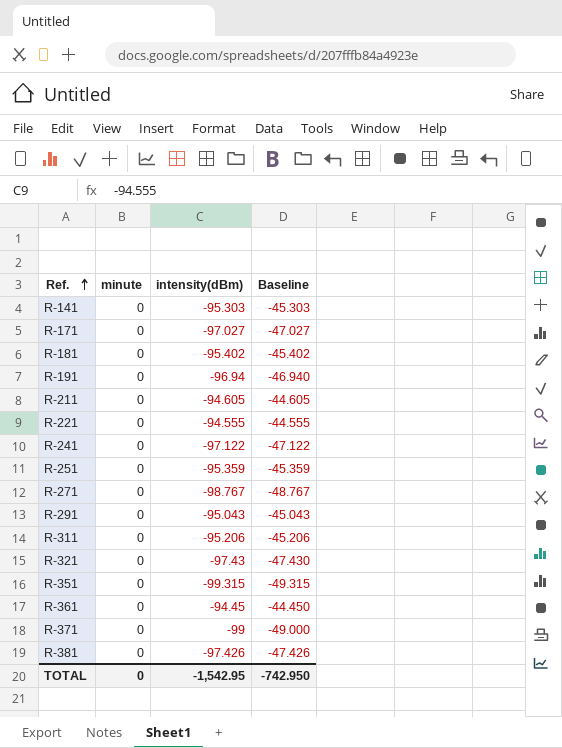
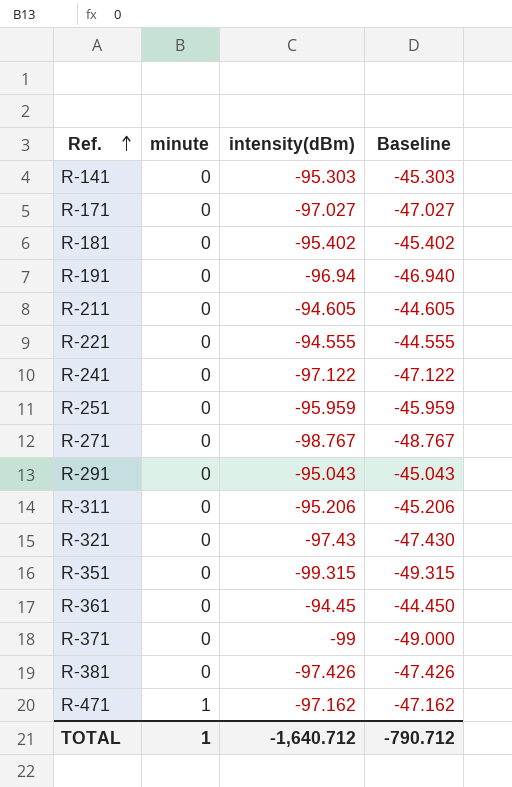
R-251 | intensity(dBm): -95.359 -> -95.959
R-251 | Baseline: -45.359 -> -45.959
row R-471: none -> 1 | -97.162 | -47.162
TOTAL | minute: 0 -> 1
TOTAL | intensity(dBm): -1,542.95 -> -1,640.712
TOTAL | Baseline: -742.950 -> -790.712

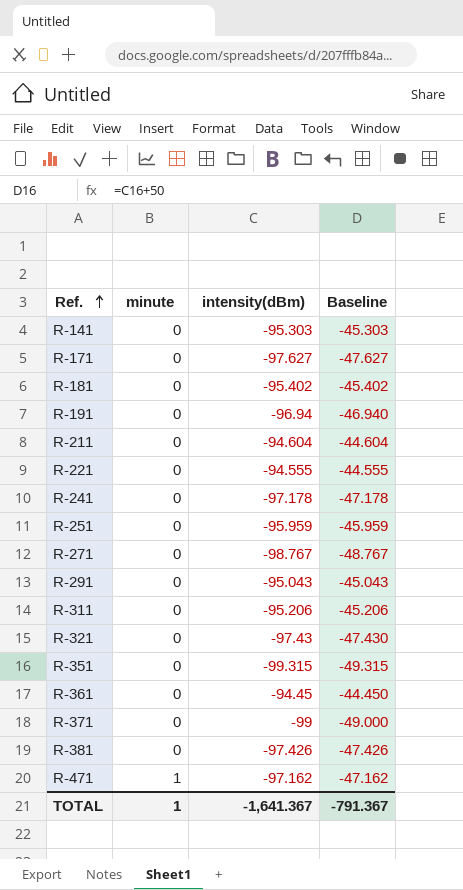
R-171 | intensity(dBm): -97.027 -> -97.627
R-171 | Baseline: -47.027 -> -47.627
R-211 | intensity(dBm): -94.605 -> -94.604
R-211 | Baseline: -44.605 -> -44.604
R-241 | intensity(dBm): -97.122 -> -97.178
R-241 | Baseline: -47.122 -> -47.178
TOTAL | intensity(dBm): -1,640.712 -> -1,641.367
TOTAL | Baseline: -790.712 -> -791.367

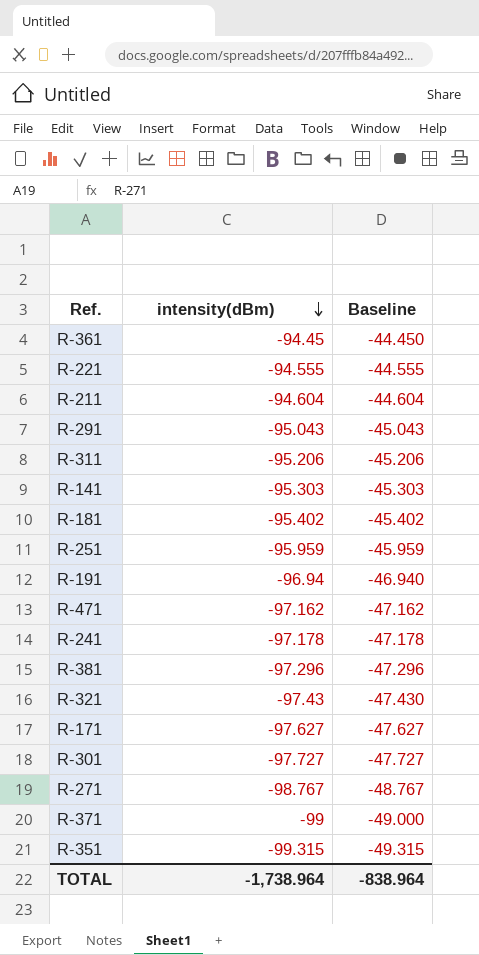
row order: Ref. ascending -> intensity(dBm) descending
column minute | position: 2 -> none
R-381 | intensity(dBm): -97.426 -> -97.296
R-381 | Baseline: -47.426 -> -47.296
row R-301: none -> -97.727 | -47.727
TOTAL | intensity(dBm): -1,641.367 -> -1,738.964
TOTAL | Baseline: -791.367 -> -838.964

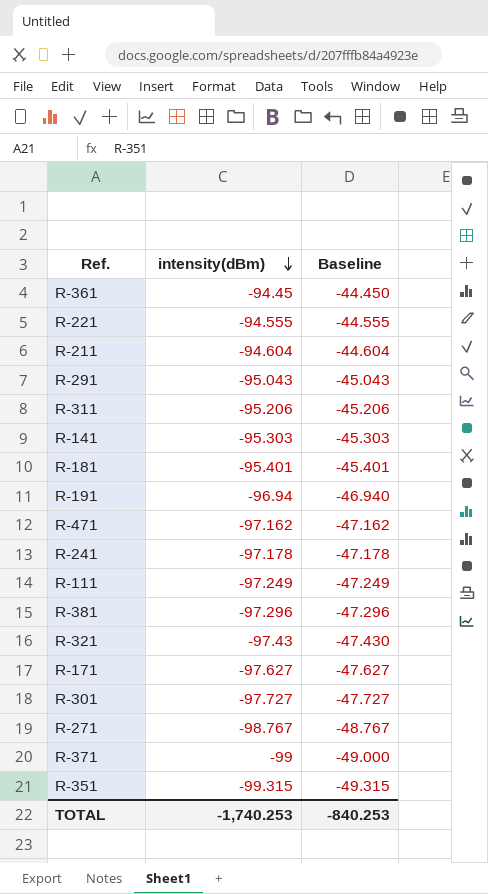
row R-251: -95.959 | -45.959 -> none
R-181 | intensity(dBm): -95.402 -> -95.401
R-181 | Baseline: -45.402 -> -45.401
row R-111: none -> -97.249 | -47.249
TOTAL | intensity(dBm): -1,738.964 -> -1,740.253
TOTAL | Baseline: -838.964 -> -840.253

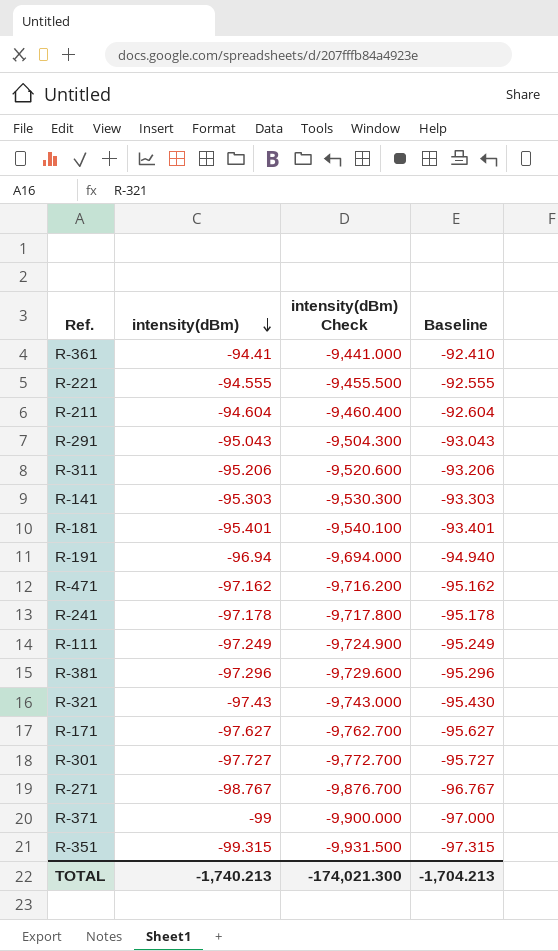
column intensity(dBm) Check | formula: none -> [intensity(dBm)] * 100
column Baseline | formula: [intensity(dBm)] + 50 -> [intensity(dBm)] + 2
R-361 | intensity(dBm): -94.45 -> -94.41
TOTAL | intensity(dBm): -1,740.253 -> -1,740.213
TOTAL | Baseline: -840.253 -> -1,704.213

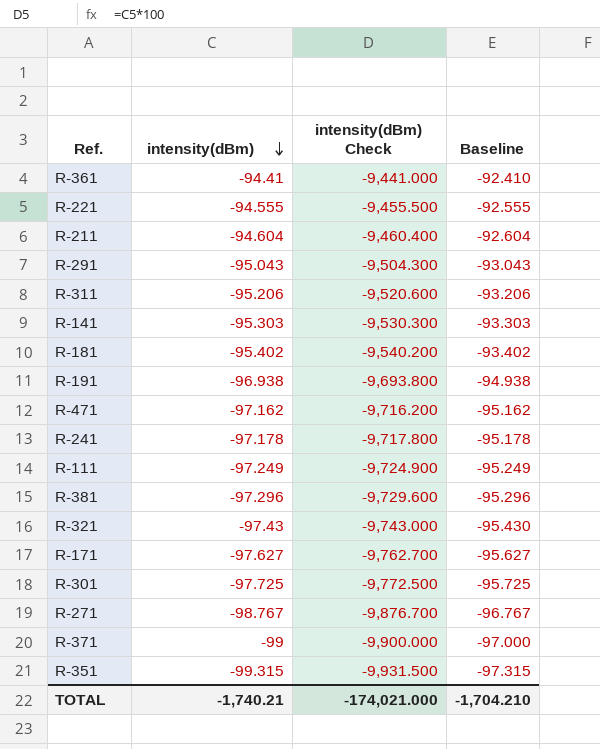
R-181 | intensity(dBm): -95.401 -> -95.402
R-181 | intensity(dBm) Check: -9,540.100 -> -9,540.200
R-181 | Baseline: -93.401 -> -93.402
R-191 | intensity(dBm): -96.94 -> -96.938
R-191 | intensity(dBm) Check: -9,694.000 -> -9,693.800
R-191 | Baseline: -94.940 -> -94.938
R-301 | intensity(dBm): -97.727 -> -97.725
R-301 | intensity(dBm) Check: -9,772.700 -> -9,772.500
R-301 | Baseline: -95.727 -> -95.725
TOTAL | intensity(dBm): -1,740.213 -> -1,740.21
TOTAL | intensity(dBm) Check: -174,021.300 -> -174,021.000
TOTAL | Baseline: -1,704.213 -> -1,704.210

